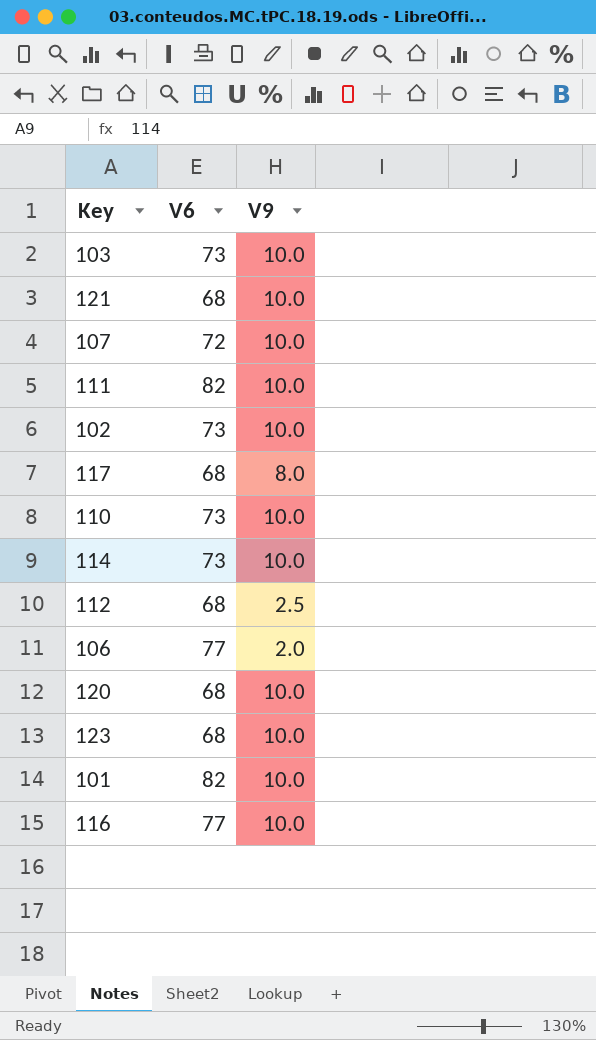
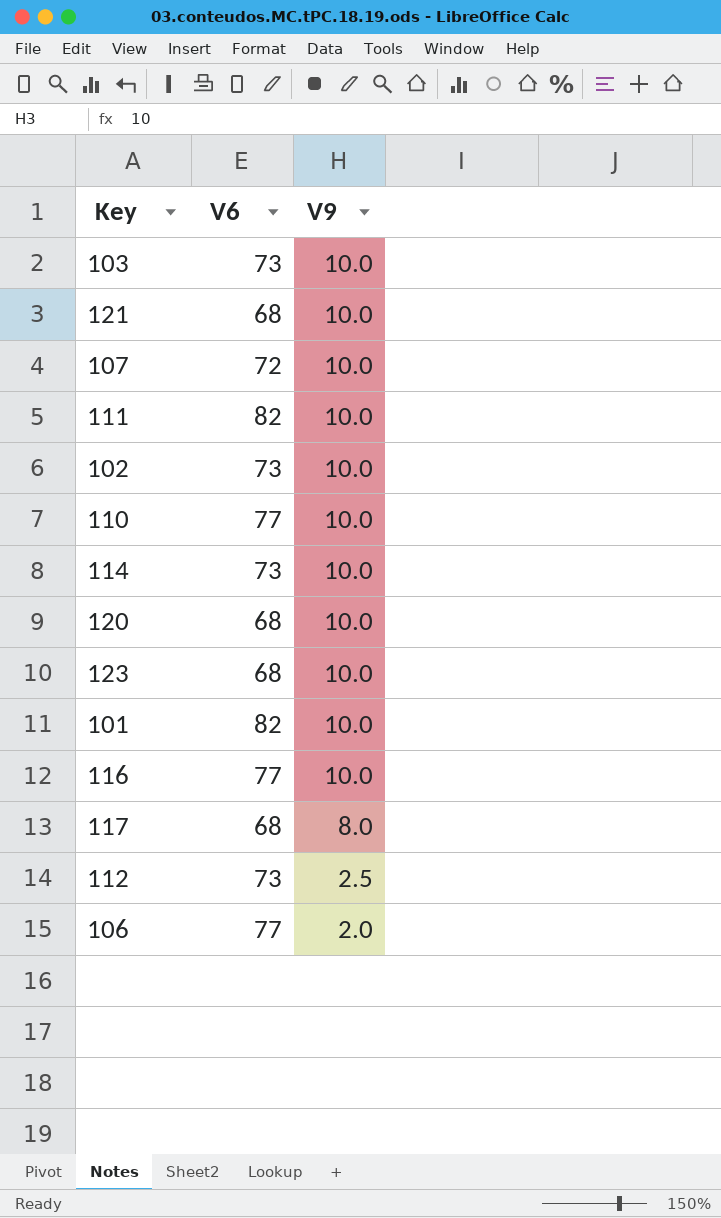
row order: none -> V9 descending
110 | V6: 73 -> 77
112 | V6: 68 -> 73

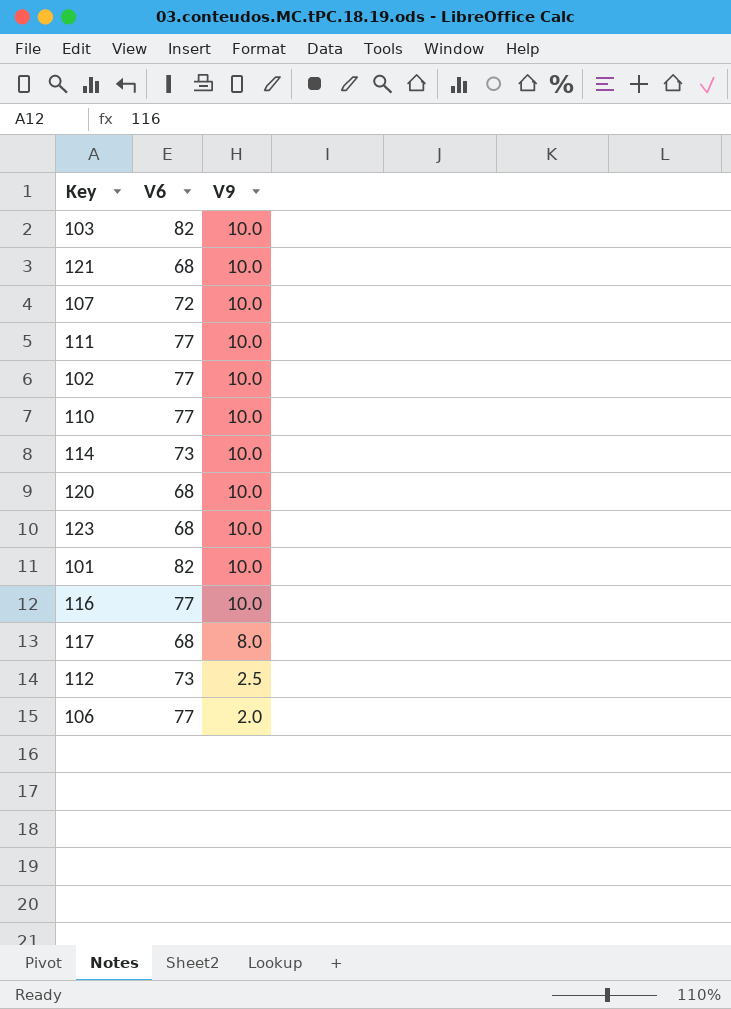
103 | V6: 73 -> 82
111 | V6: 82 -> 77
102 | V6: 73 -> 77

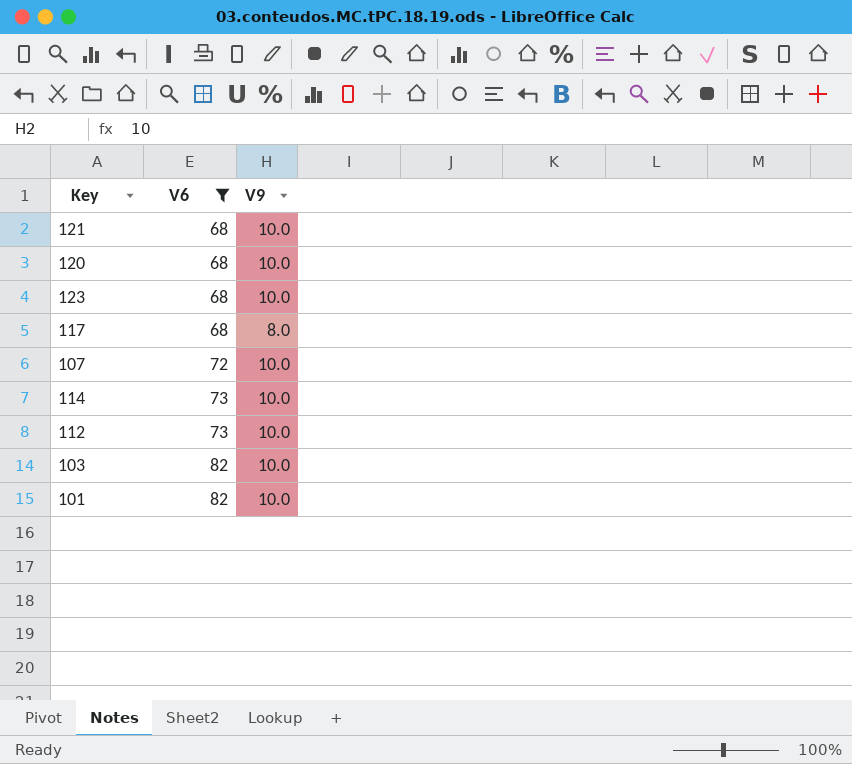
filter: none -> V6 != 77
row order: V9 descending -> V6 ascending
112 | V9: 2.5 -> 10.0

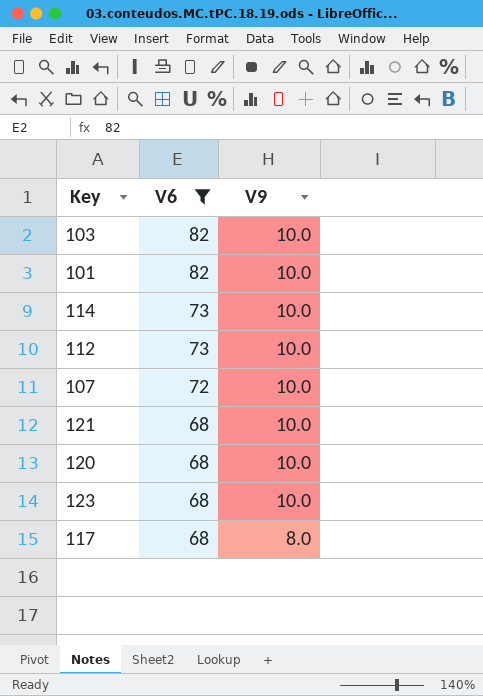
row order: V6 ascending -> V6 descending

